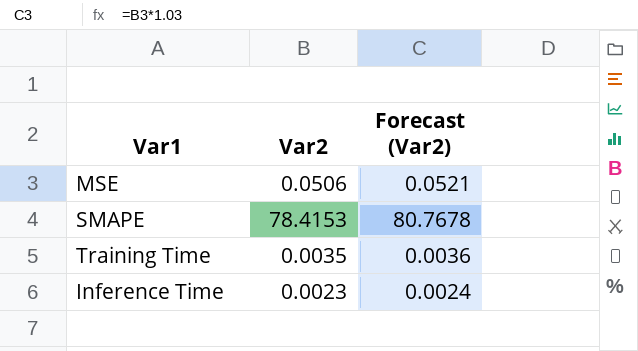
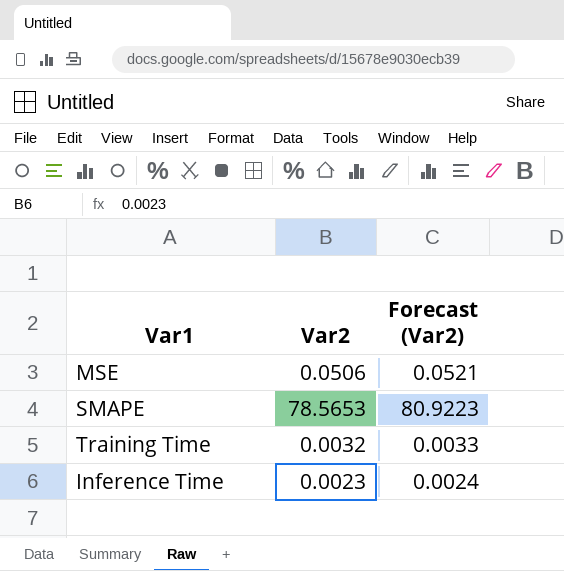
SMAPE | Var2: 78.4153 -> 78.5653
SMAPE | Forecast (Var2): 80.7678 -> 80.9223
Training Time | Var2: 0.0035 -> 0.0032
Training Time | Forecast (Var2): 0.0036 -> 0.0033

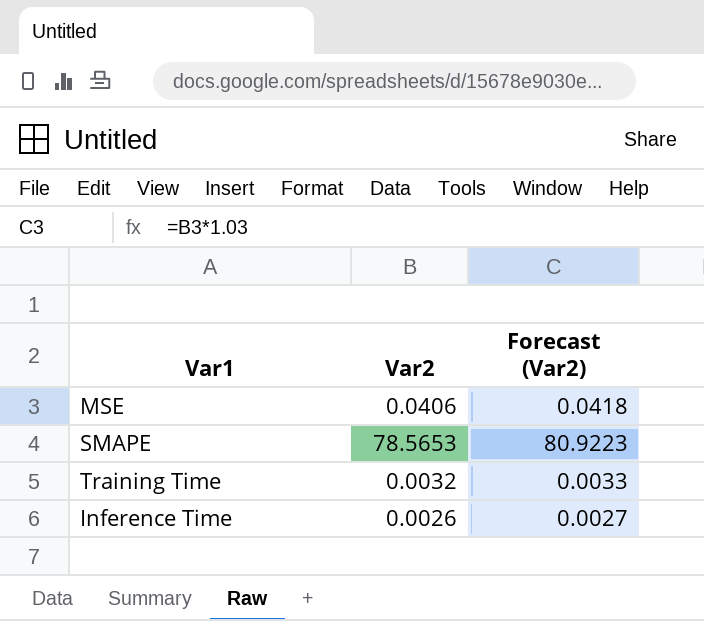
MSE | Var2: 0.0506 -> 0.0406
MSE | Forecast (Var2): 0.0521 -> 0.0418
Inference Time | Var2: 0.0023 -> 0.0026
Inference Time | Forecast (Var2): 0.0024 -> 0.0027

